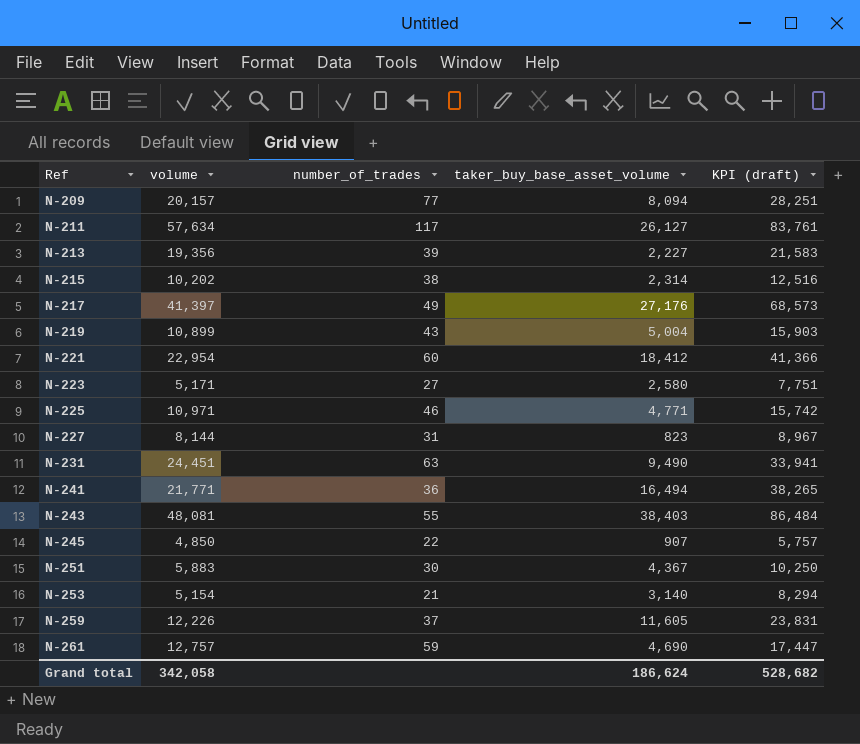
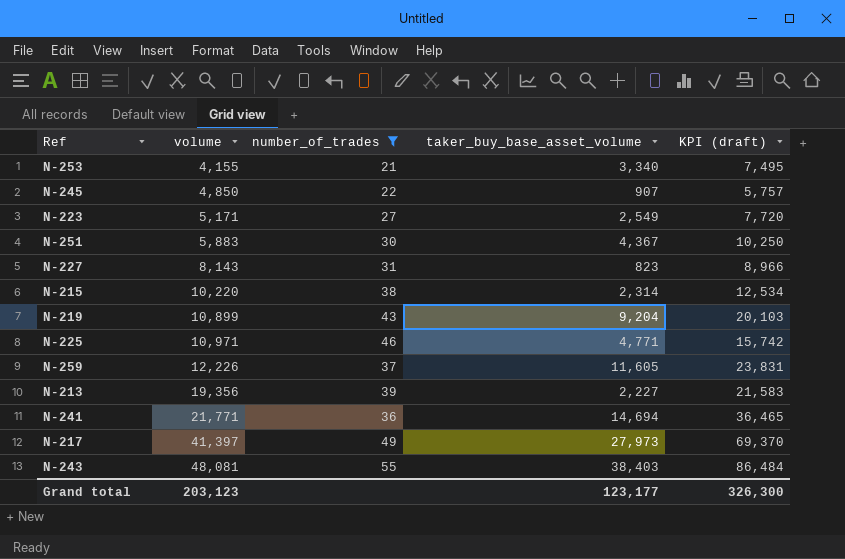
filter: none -> number_of_trades <= 55
row order: Ref ascending -> volume ascending
N-253 | volume: 5,154 -> 4,155
N-253 | taker_buy_base_asset_volume: 3,140 -> 3,340
N-253 | KPI (draft): 8,294 -> 7,495
N-223 | taker_buy_base_asset_volume: 2,580 -> 2,549
N-223 | KPI (draft): 7,751 -> 7,720
N-227 | volume: 8,144 -> 8,143
N-227 | KPI (draft): 8,967 -> 8,966
N-215 | volume: 10,202 -> 10,220
N-215 | KPI (draft): 12,516 -> 12,534
N-219 | taker_buy_base_asset_volume: 5,004 -> 9,204
N-219 | KPI (draft): 15,903 -> 20,103
N-241 | taker_buy_base_asset_volume: 16,494 -> 14,694
N-241 | KPI (draft): 38,265 -> 36,465
N-217 | taker_buy_base_asset_volume: 27,176 -> 27,973
N-217 | KPI (draft): 68,573 -> 69,370
Grand total | volume: 342,058 -> 203,123
Grand total | taker_buy_base_asset_volume: 186,624 -> 123,177
Grand total | KPI (draft): 528,682 -> 326,300

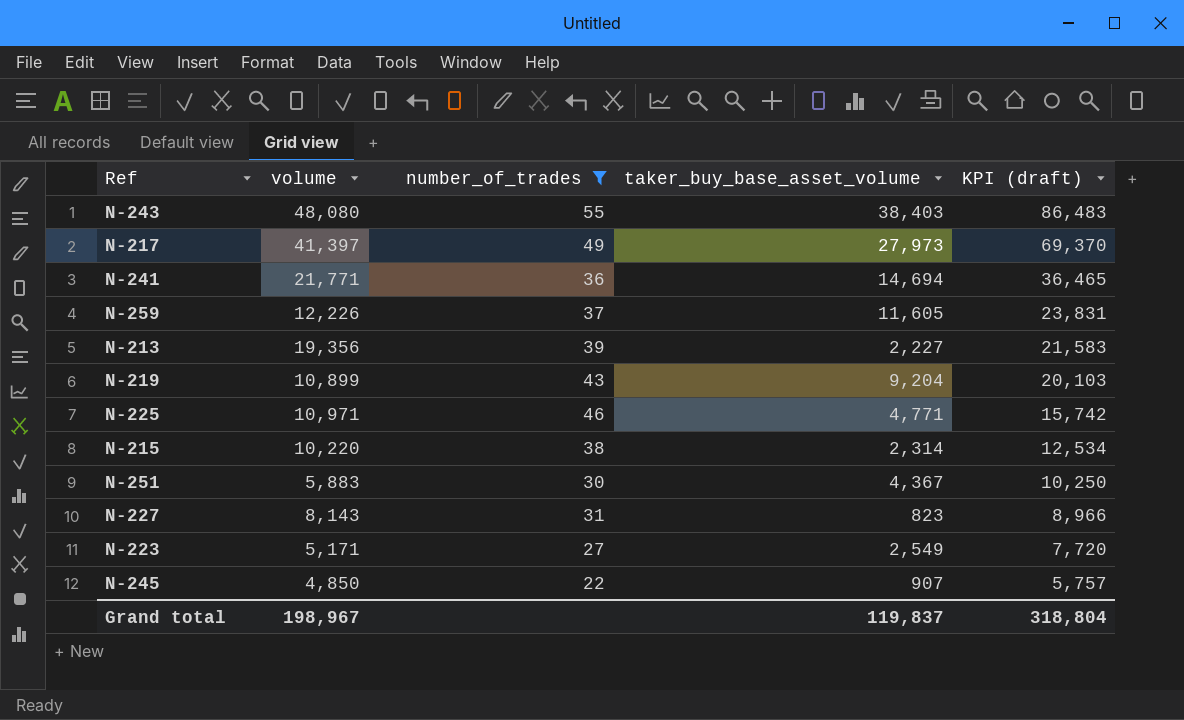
row order: volume ascending -> KPI (draft) descending
row N-253: 4,155 | 21 | 3,340 | 7,495 -> none
N-243 | volume: 48,081 -> 48,080
N-243 | KPI (draft): 86,484 -> 86,483
Grand total | volume: 203,123 -> 198,967
Grand total | taker_buy_base_asset_volume: 123,177 -> 119,837
Grand total | KPI (draft): 326,300 -> 318,804

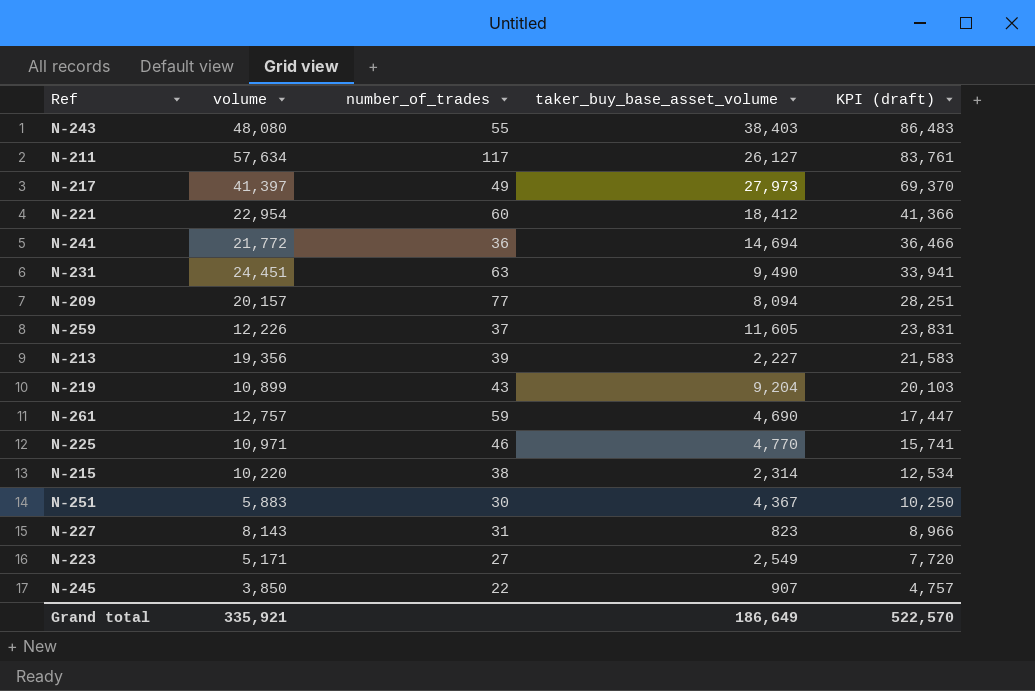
filter: number_of_trades <= 55 -> none
N-241 | volume: 21,771 -> 21,772
N-241 | KPI (draft): 36,465 -> 36,466
N-225 | taker_buy_base_asset_volume: 4,771 -> 4,770
N-225 | KPI (draft): 15,742 -> 15,741
N-245 | volume: 4,850 -> 3,850
N-245 | KPI (draft): 5,757 -> 4,757
Grand total | volume: 198,967 -> 335,921
Grand total | taker_buy_base_asset_volume: 119,837 -> 186,649
Grand total | KPI (draft): 318,804 -> 522,570

